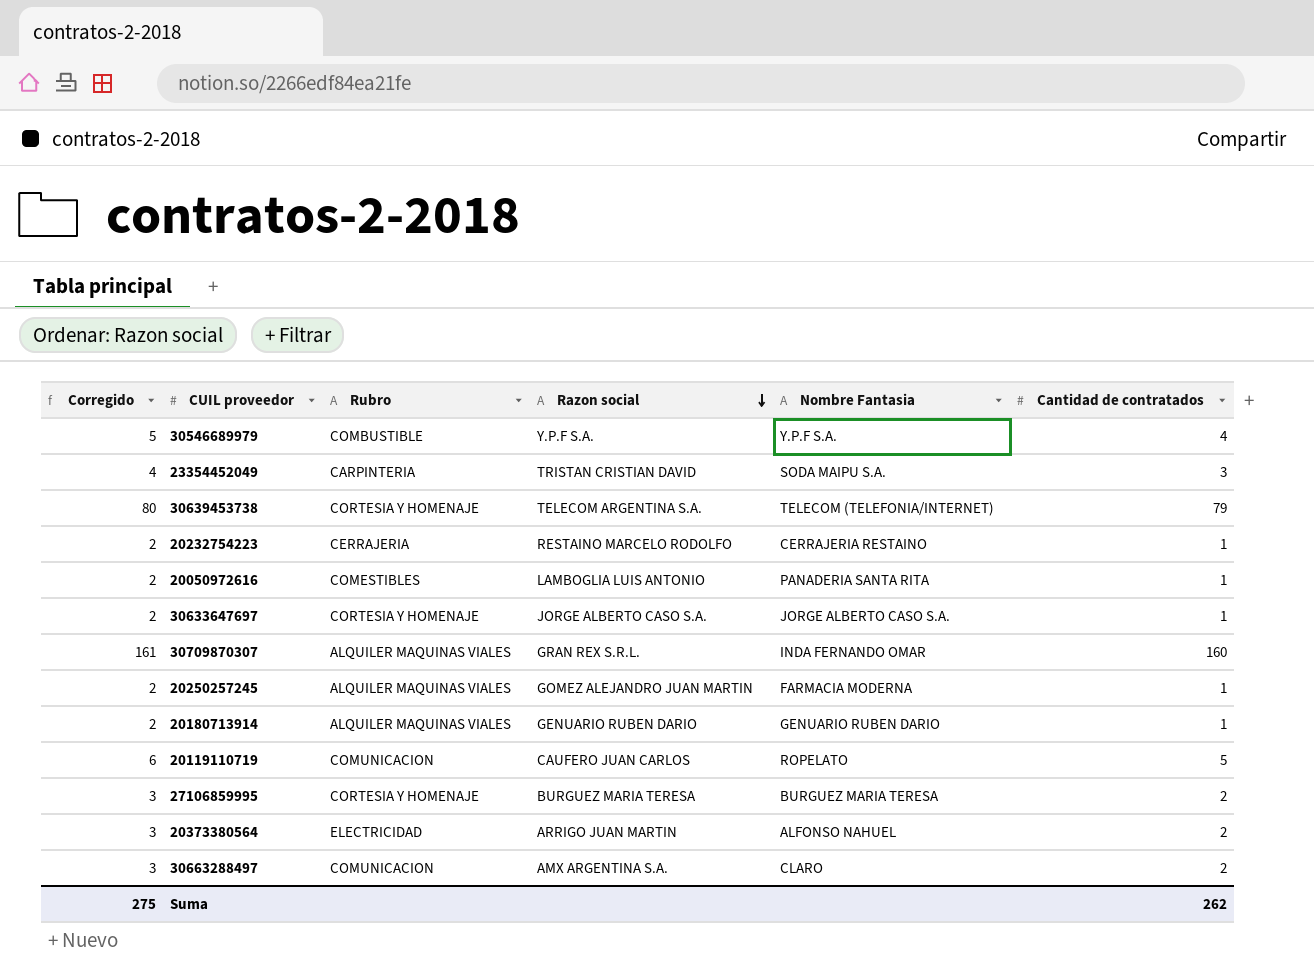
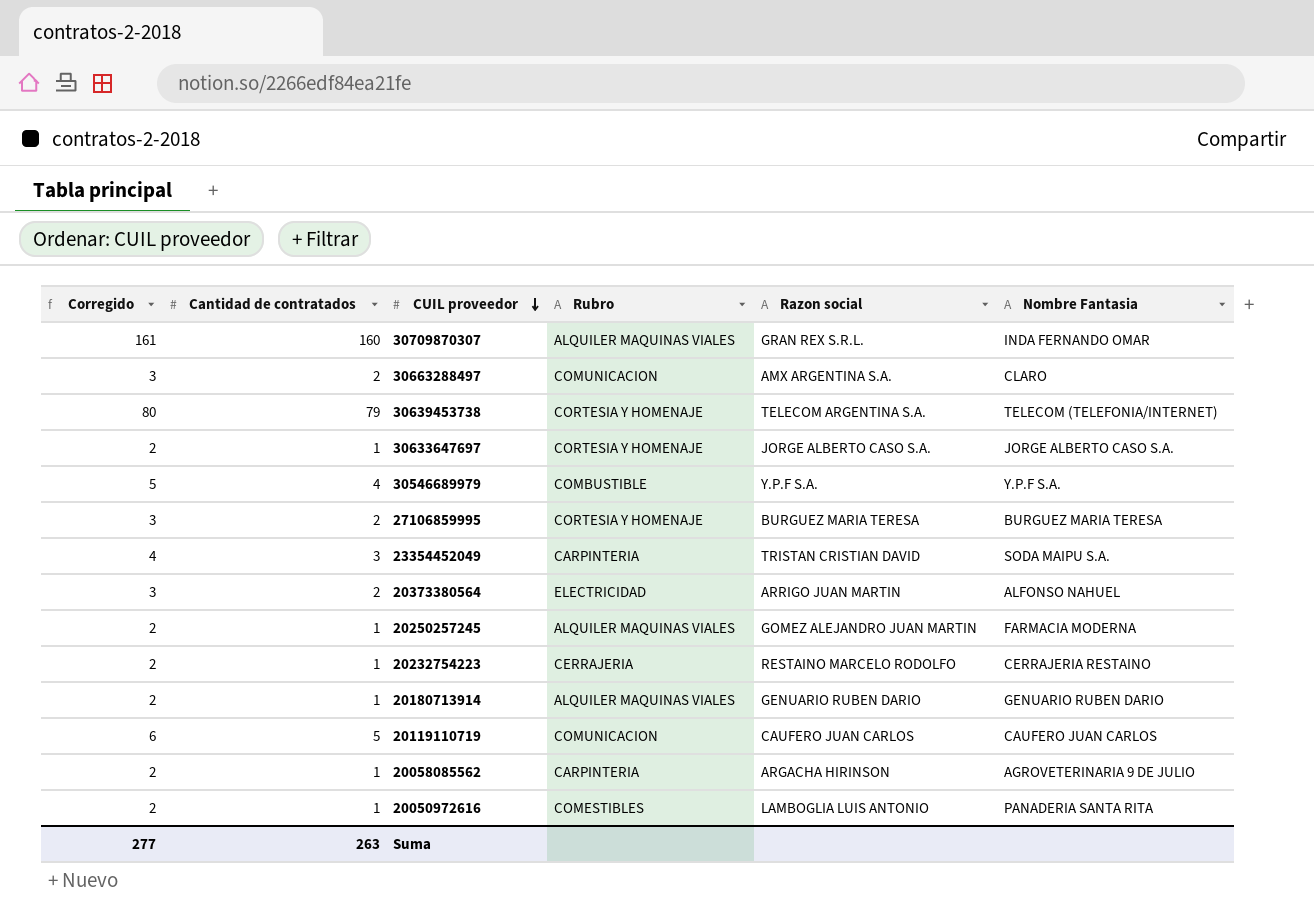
row order: Razon social descending -> CUIL proveedor descending
column Cantidad de contratados | position: 6 -> 2
20119110719 | Nombre Fantasia: ROPELATO -> CAUFERO JUAN CARLOS
row 20058085562: none -> 2 | 1 | CARPINTERIA | ARGACHA HIRINSON | AGROVETERINARIA 9 DE JULIO
Suma | Corregido: 275 -> 277
Suma | Cantidad de contratados: 262 -> 263

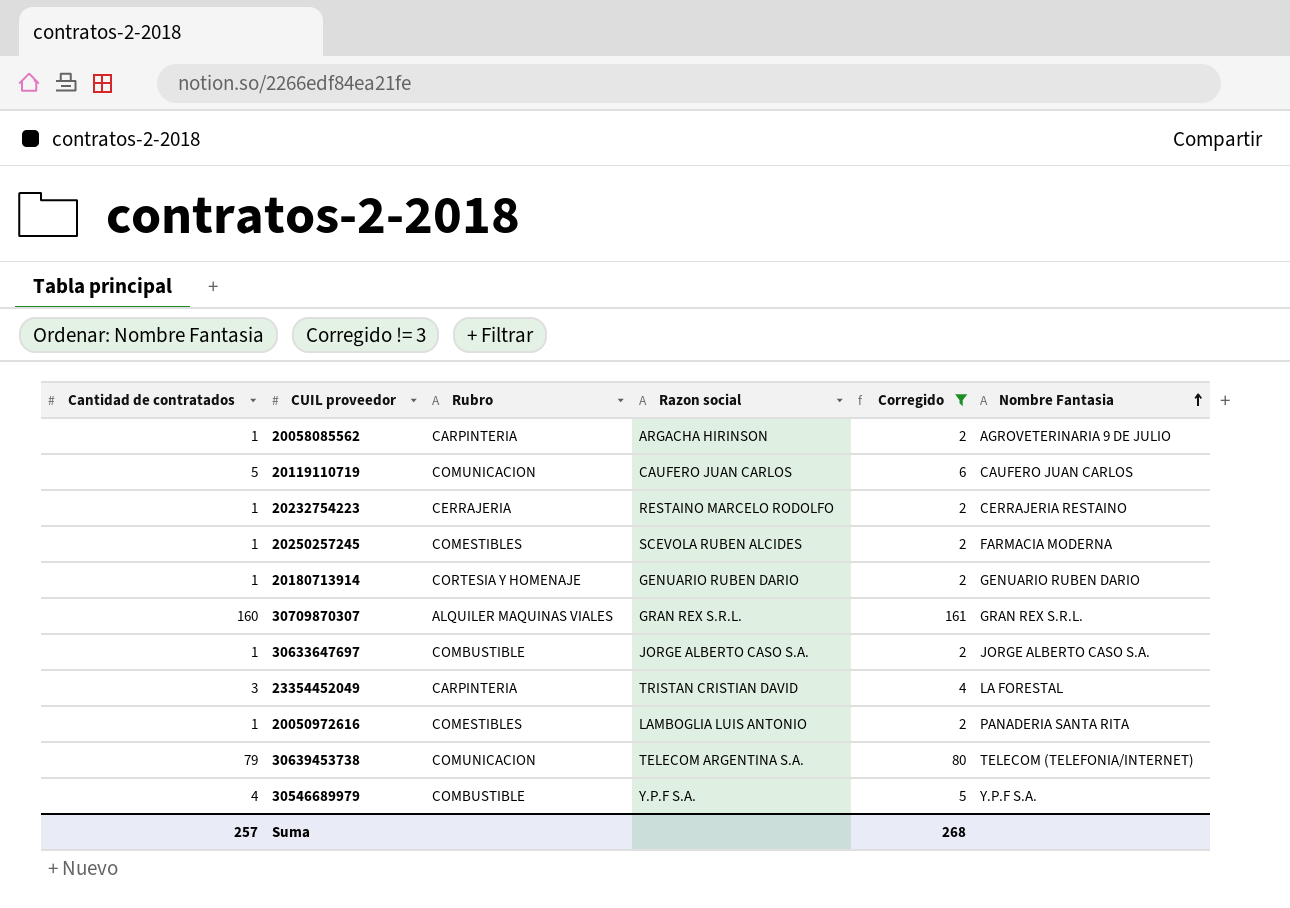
filter: none -> Corregido != 3
row order: CUIL proveedor descending -> Nombre Fantasia ascending
column Corregido | position: 1 -> 5
20250257245 | Rubro: ALQUILER MAQUINAS VIALES -> COMESTIBLES
20250257245 | Razon social: GOMEZ ALEJANDRO JUAN MARTIN -> SCEVOLA RUBEN ALCIDES
20180713914 | Rubro: ALQUILER MAQUINAS VIALES -> CORTESIA Y HOMENAJE
30709870307 | Nombre Fantasia: INDA FERNANDO OMAR -> GRAN REX S.R.L.
30633647697 | Rubro: CORTESIA Y HOMENAJE -> COMBUSTIBLE
23354452049 | Nombre Fantasia: SODA MAIPU S.A. -> LA FORESTAL
30639453738 | Rubro: CORTESIA Y HOMENAJE -> COMUNICACION
Suma | Cantidad de contratados: 263 -> 257
Suma | Corregido: 277 -> 268

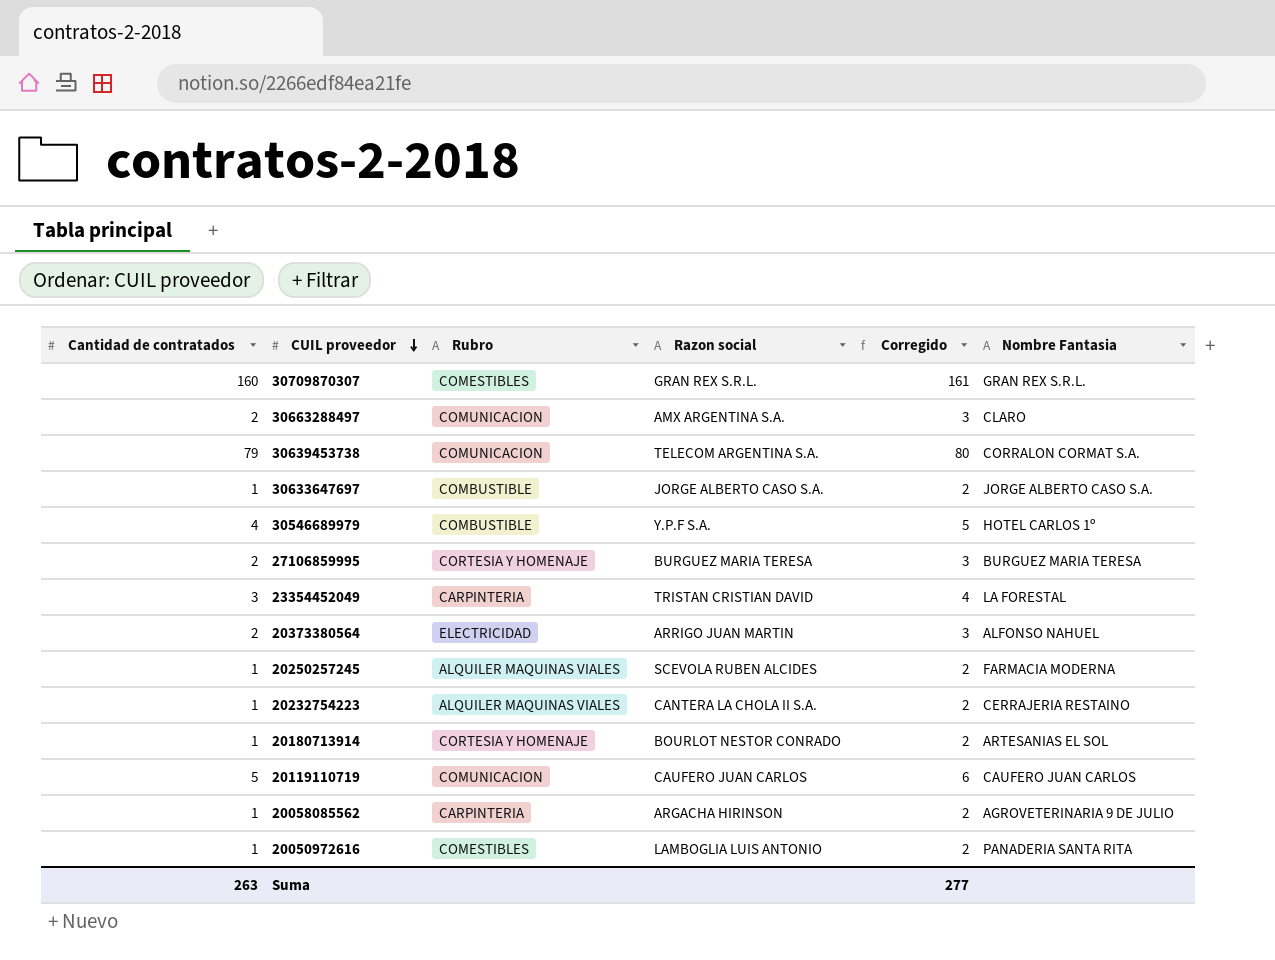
filter: Corregido != 3 -> none
row order: Nombre Fantasia ascending -> CUIL proveedor descending
30709870307 | Rubro: ALQUILER MAQUINAS VIALES -> COMESTIBLES
30639453738 | Nombre Fantasia: TELECOM (TELEFONIA/INTERNET) -> CORRALON CORMAT S.A.
30546689979 | Nombre Fantasia: Y.P.F S.A. -> HOTEL CARLOS 1º
20250257245 | Rubro: COMESTIBLES -> ALQUILER MAQUINAS VIALES
20232754223 | Rubro: CERRAJERIA -> ALQUILER MAQUINAS VIALES
20232754223 | Razon social: RESTAINO MARCELO RODOLFO -> CANTERA LA CHOLA II S.A.
20180713914 | Razon social: GENUARIO RUBEN DARIO -> BOURLOT NESTOR CONRADO
20180713914 | Nombre Fantasia: GENUARIO RUBEN DARIO -> ARTESANIAS EL SOL
Suma | Cantidad de contratados: 257 -> 263
Suma | Corregido: 268 -> 277

